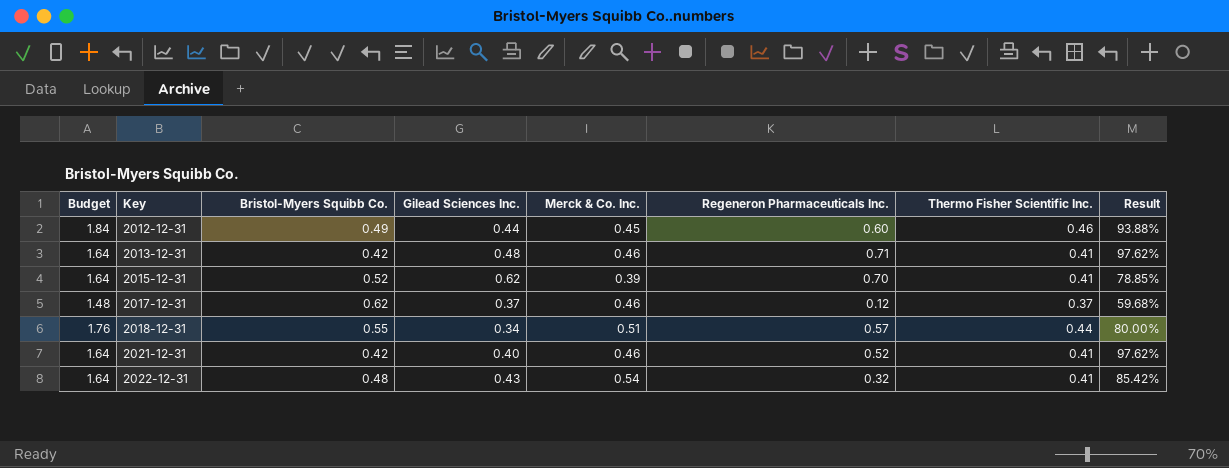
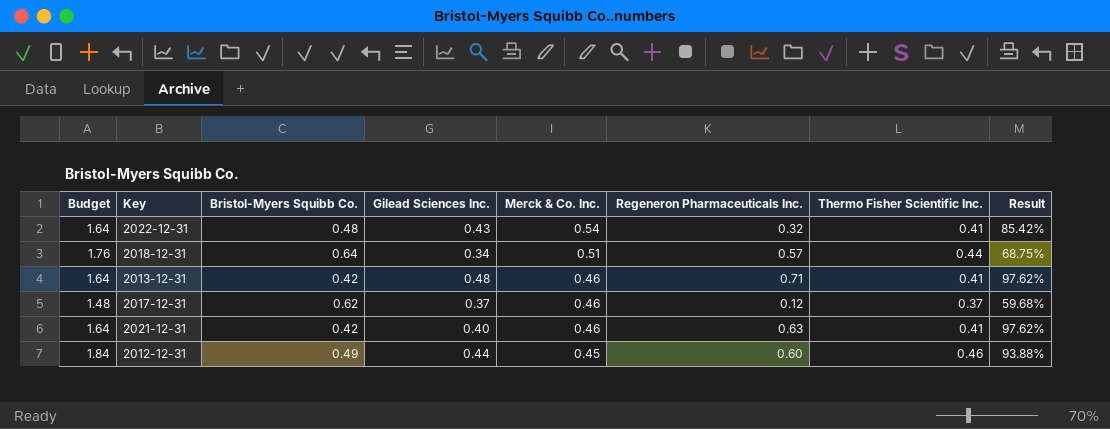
row order: Key ascending -> Merck & Co. Inc. descending
row 2015-12-31: 1.64 | 0.52 | 0.62 | 0.39 | 0.70 | 0.41 | 78.85% -> none
2018-12-31 | Bristol-Myers Squibb Co.: 0.55 -> 0.64
2018-12-31 | Result: 80.00% -> 68.75%
2021-12-31 | Regeneron Pharmaceuticals Inc.: 0.52 -> 0.63

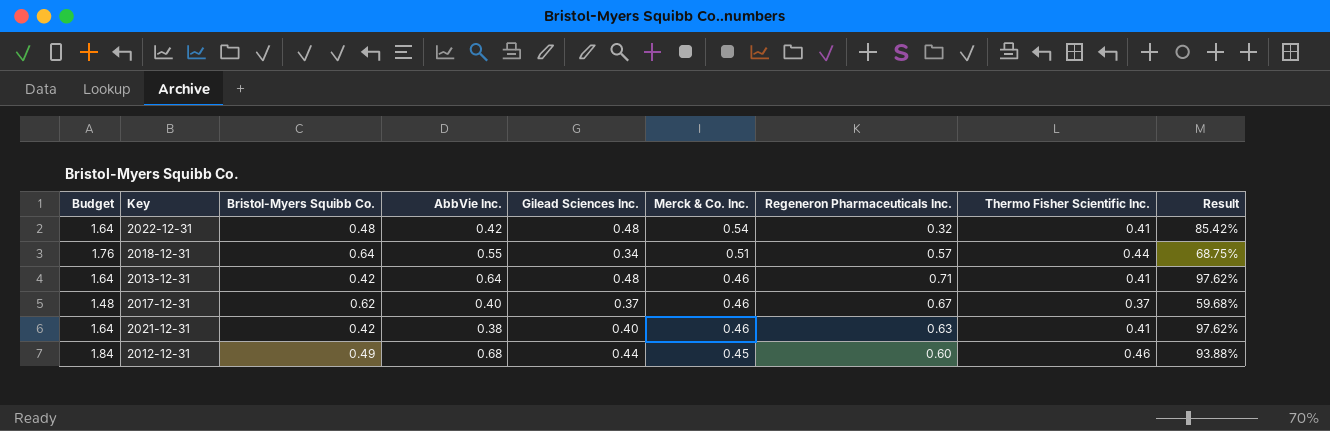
column AbbVie Inc. | position: none -> 4
2022-12-31 | Gilead Sciences Inc.: 0.43 -> 0.48
2017-12-31 | Regeneron Pharmaceuticals Inc.: 0.12 -> 0.67

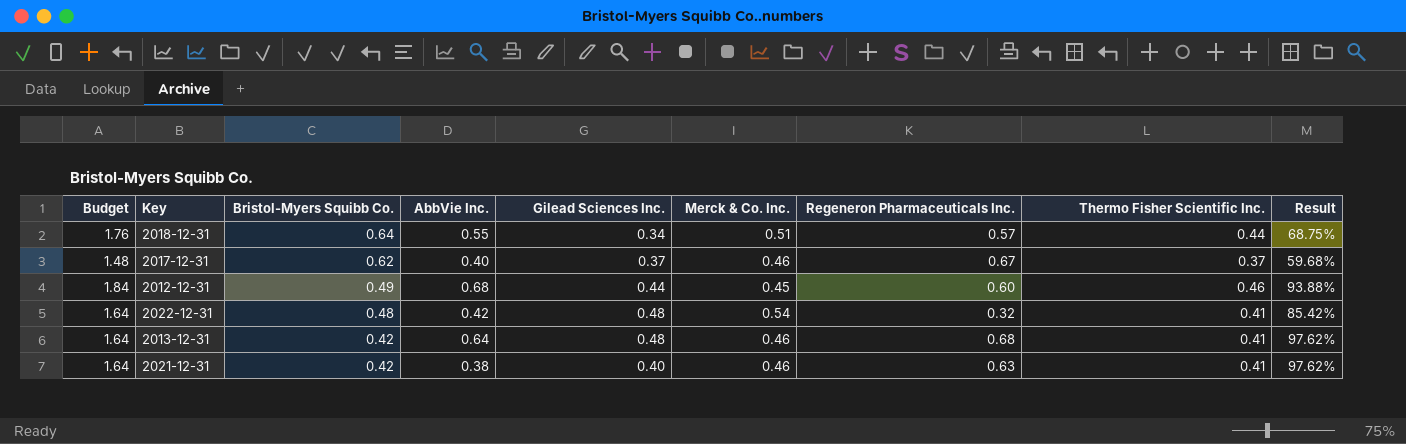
row order: Merck & Co. Inc. descending -> Bristol-Myers Squibb Co. descending
2013-12-31 | Regeneron Pharmaceuticals Inc.: 0.71 -> 0.68

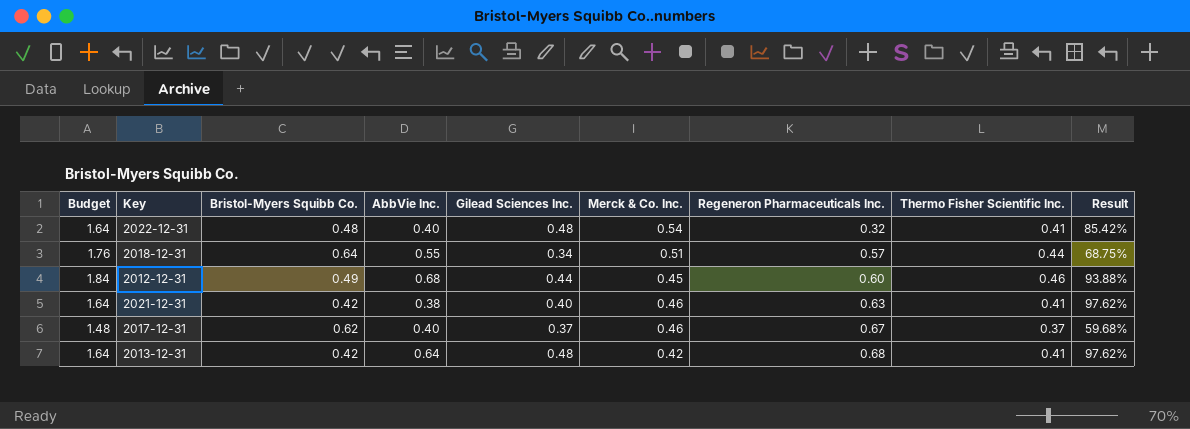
row order: Bristol-Myers Squibb Co. descending -> Regeneron Pharmaceuticals Inc. ascending
2022-12-31 | AbbVie Inc.: 0.42 -> 0.40
2013-12-31 | Merck & Co. Inc.: 0.46 -> 0.42

